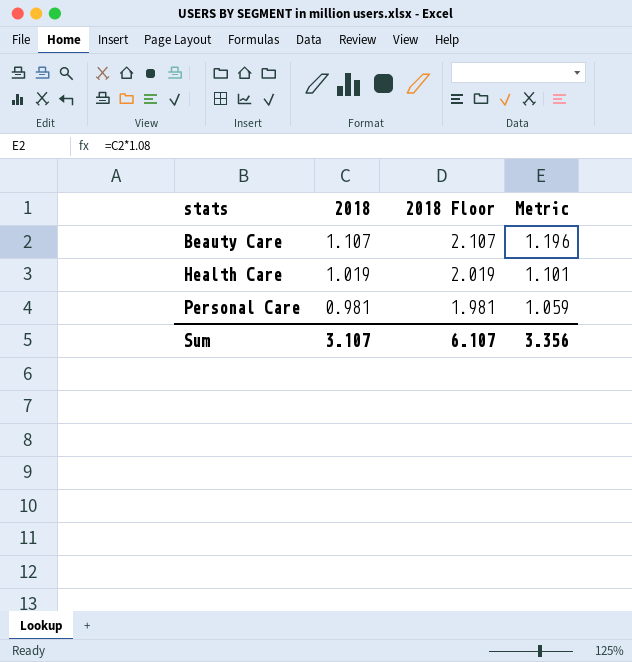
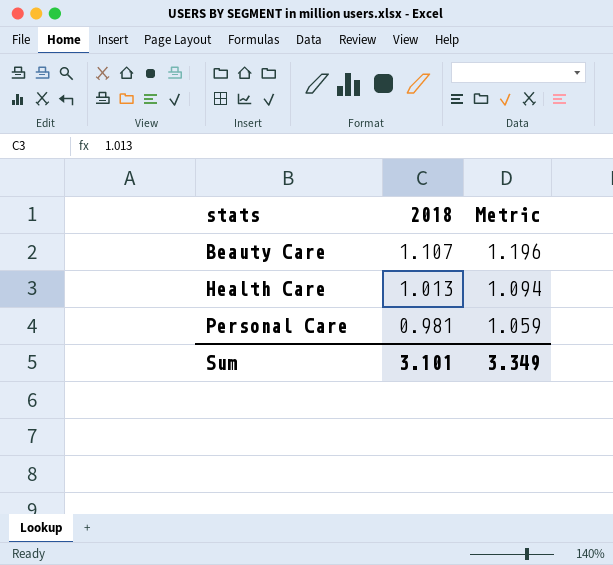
column 2018 Floor | formula: [2018] + 1 -> none
Health Care | 2018: 1.019 -> 1.013
Health Care | Metric: 1.101 -> 1.094
Sum | 2018: 3.107 -> 3.101
Sum | Metric: 3.356 -> 3.349

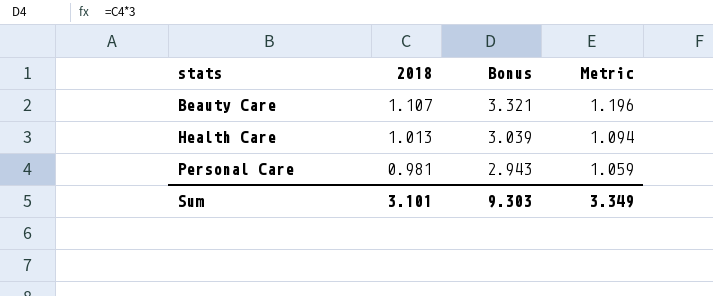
column Bonus | formula: none -> [2018] * 3

